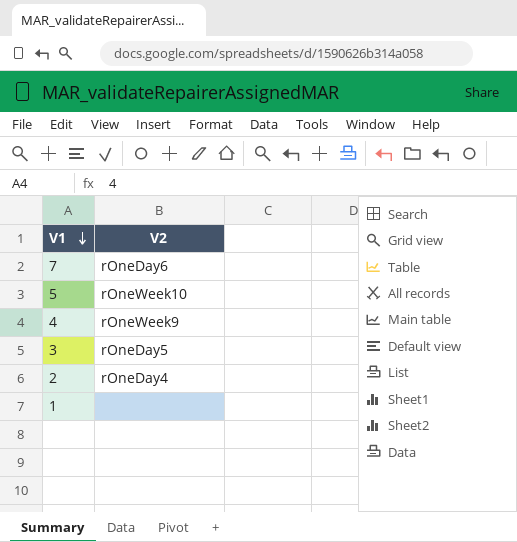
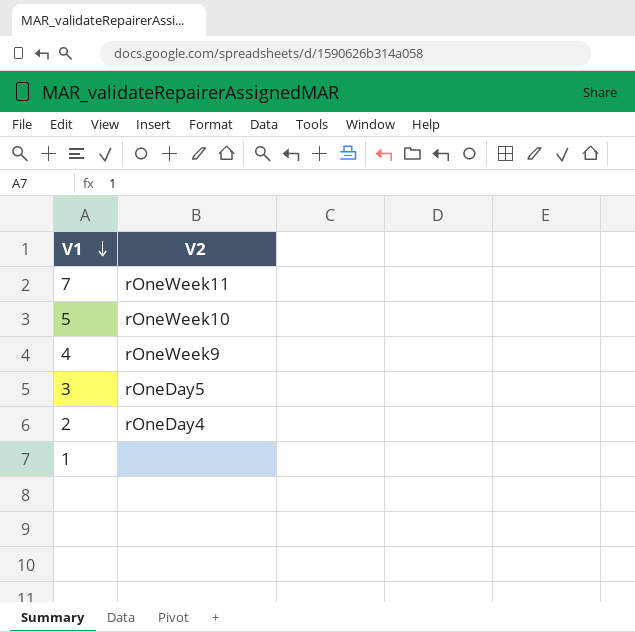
7 | V2: rOneDay6 -> rOneWeek11

